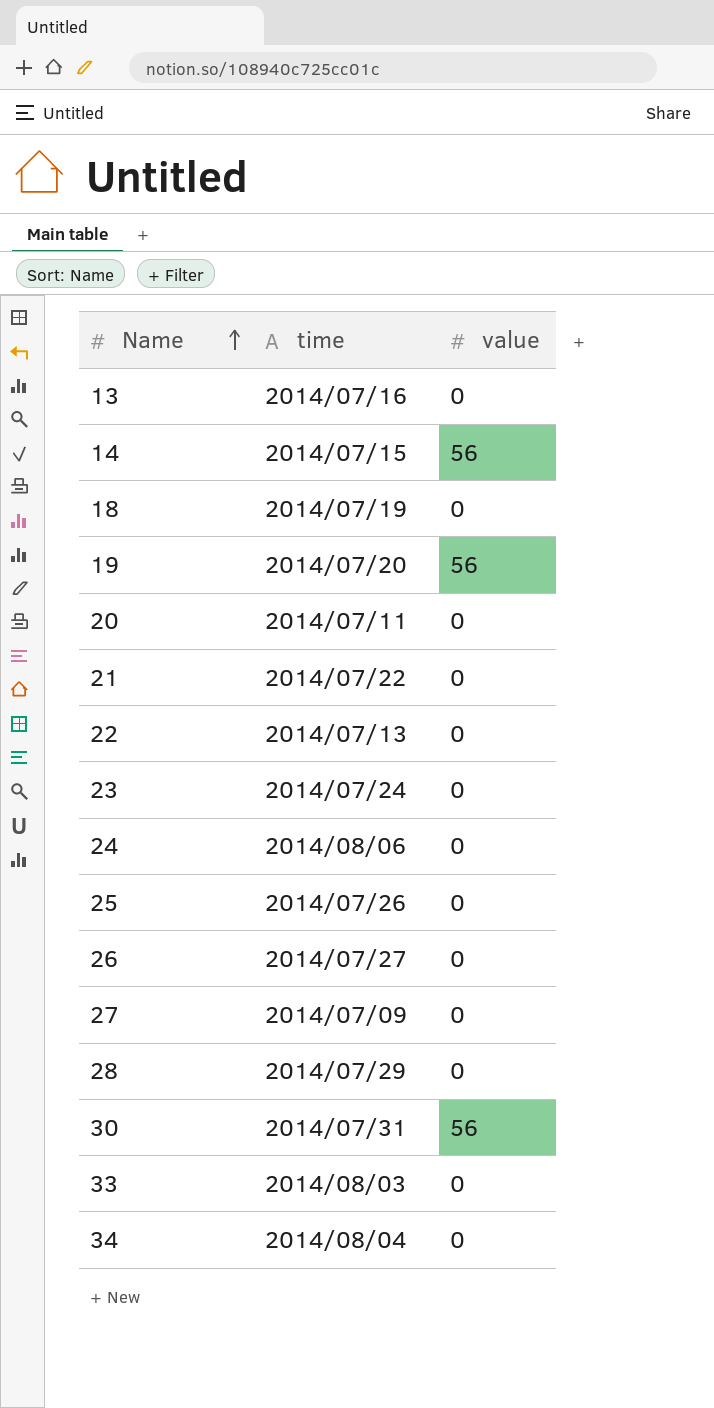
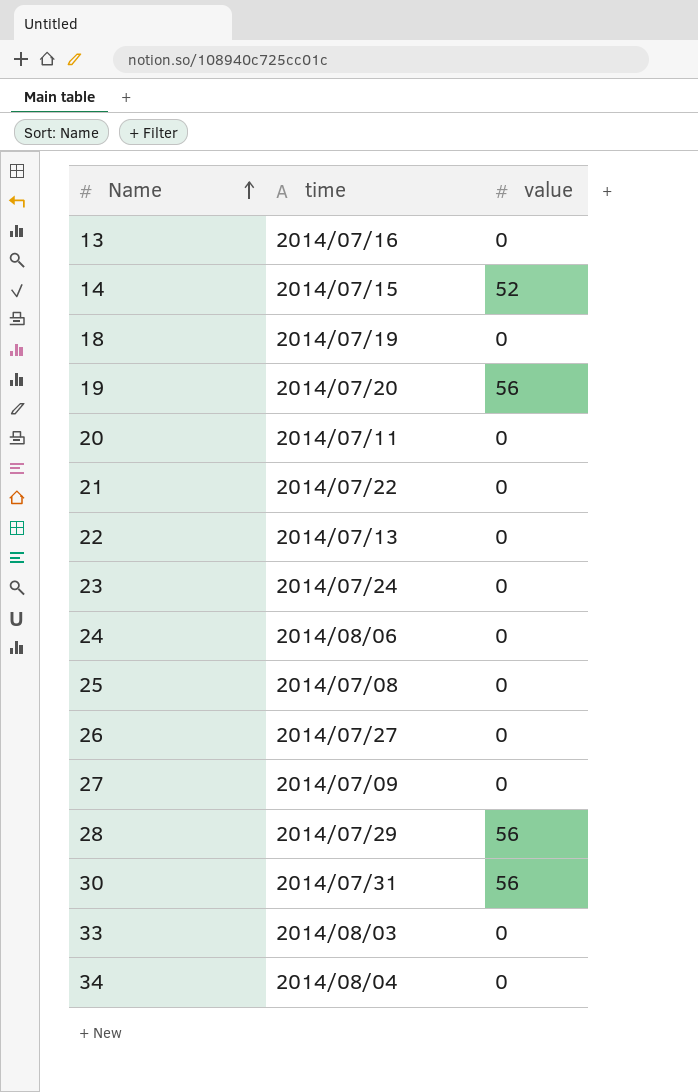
14 | value: 56 -> 52
25 | time: 2014/07/26 -> 2014/07/08
28 | value: 0 -> 56

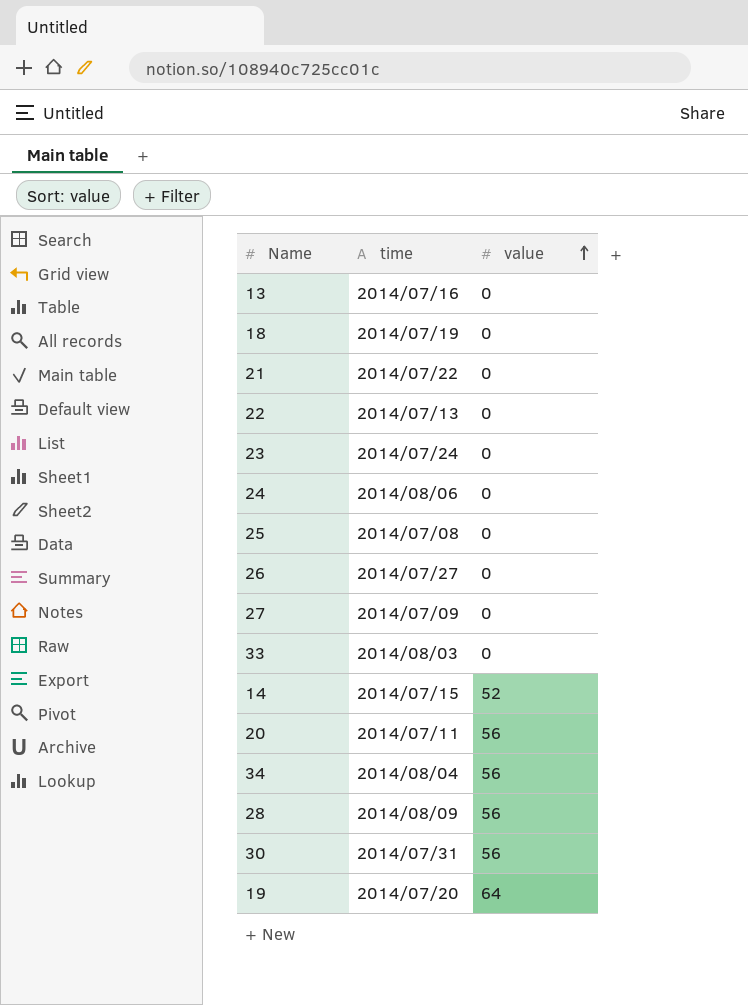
row order: Name ascending -> value ascending
20 | value: 0 -> 56
34 | value: 0 -> 56
28 | time: 2014/07/29 -> 2014/08/09
19 | value: 56 -> 64

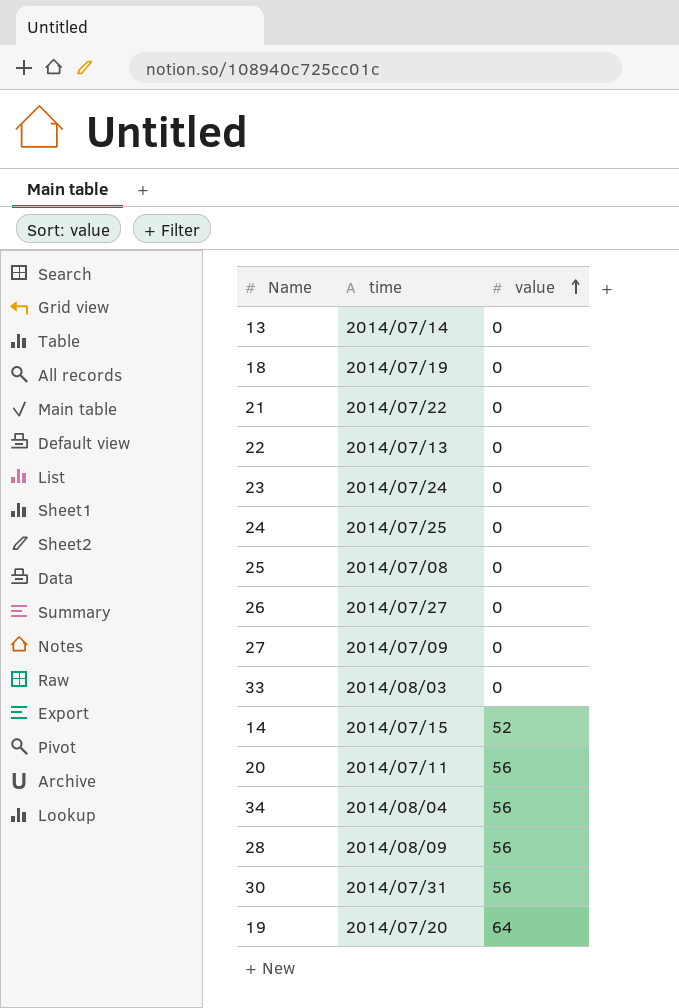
13 | time: 2014/07/16 -> 2014/07/14
24 | time: 2014/08/06 -> 2014/07/25

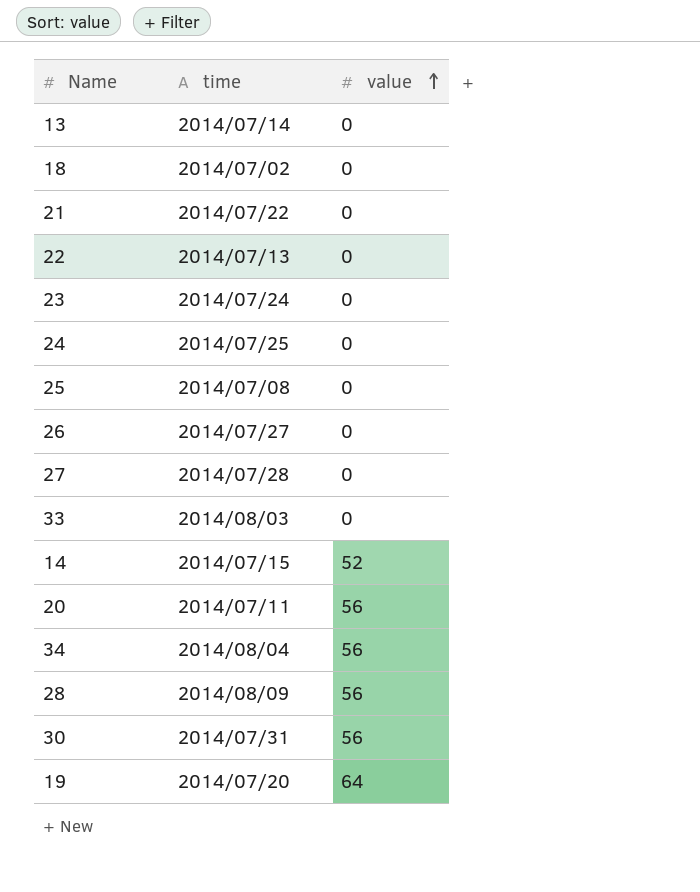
18 | time: 2014/07/19 -> 2014/07/02
27 | time: 2014/07/09 -> 2014/07/28

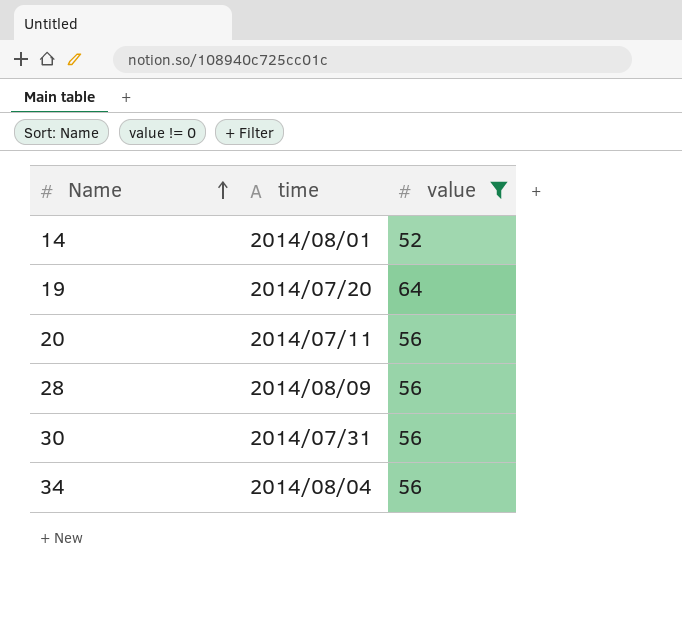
filter: none -> value != 0
row order: value ascending -> Name ascending
14 | time: 2014/07/15 -> 2014/08/01

